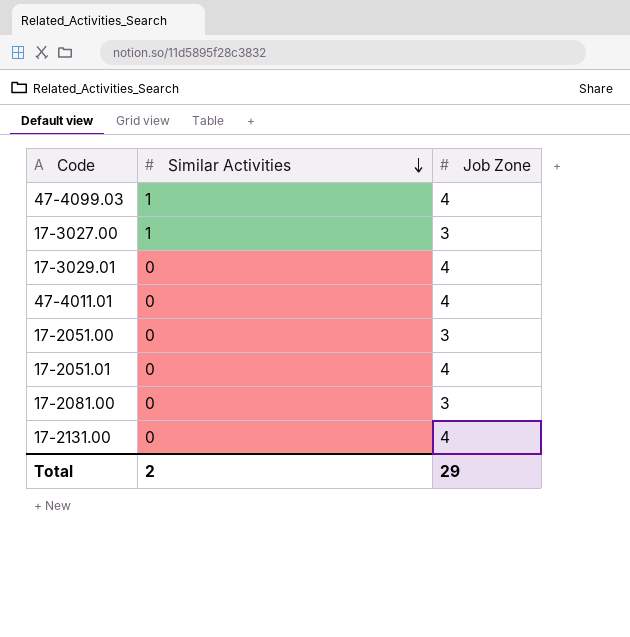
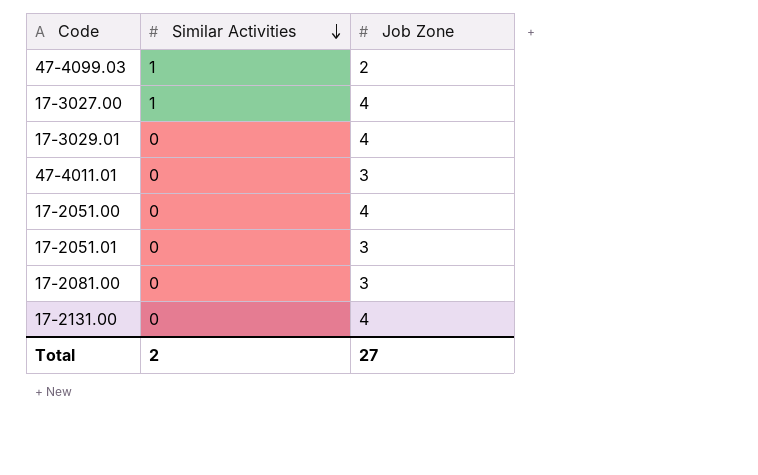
47-4099.03 | Job Zone: 4 -> 2
17-3027.00 | Job Zone: 3 -> 4
47-4011.01 | Job Zone: 4 -> 3
17-2051.00 | Job Zone: 3 -> 4
17-2051.01 | Job Zone: 4 -> 3
Total | Job Zone: 29 -> 27

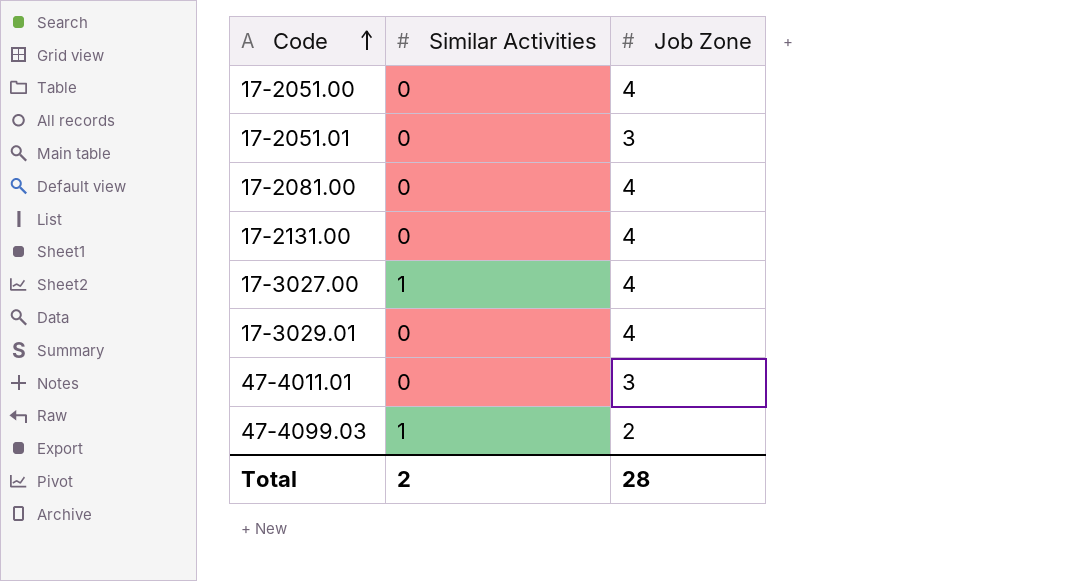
row order: Similar Activities descending -> Code ascending
17-2081.00 | Job Zone: 3 -> 4
Total | Job Zone: 27 -> 28

